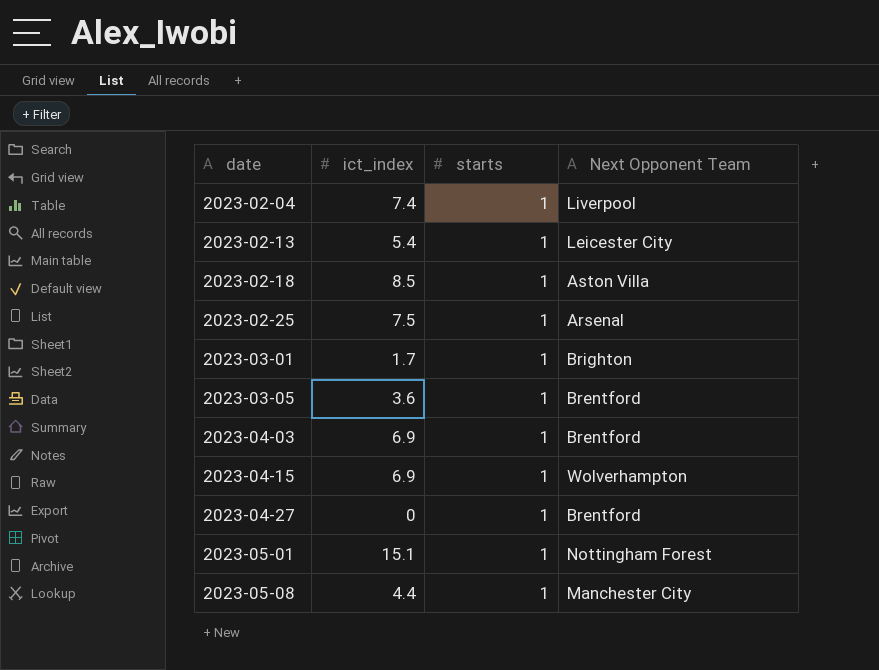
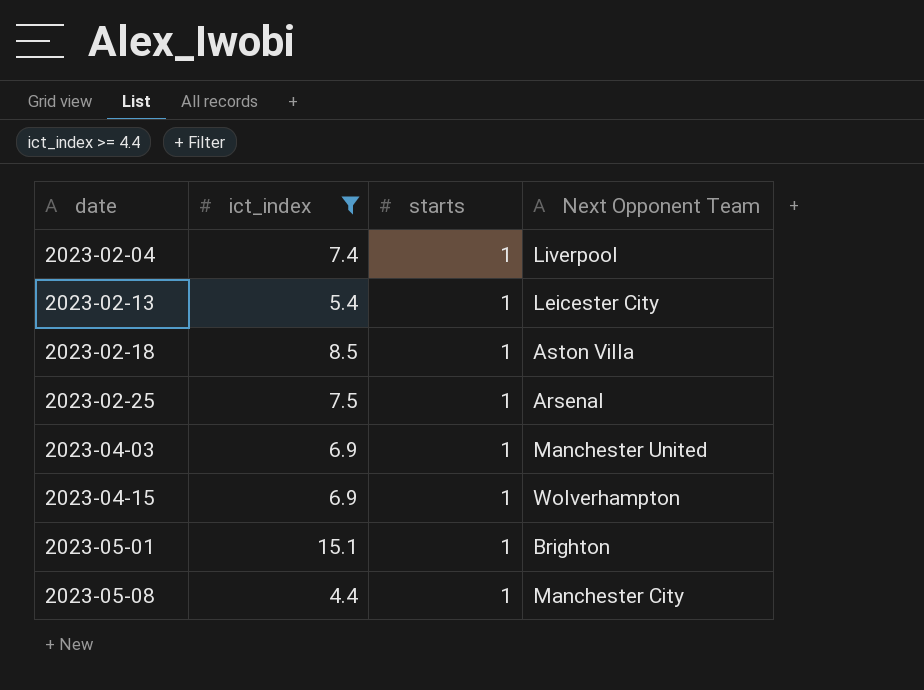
filter: none -> ict_index >= 4.4
2023-04-03 | Next Opponent Team: Brentford -> Manchester United
2023-05-01 | Next Opponent Team: Nottingham Forest -> Brighton

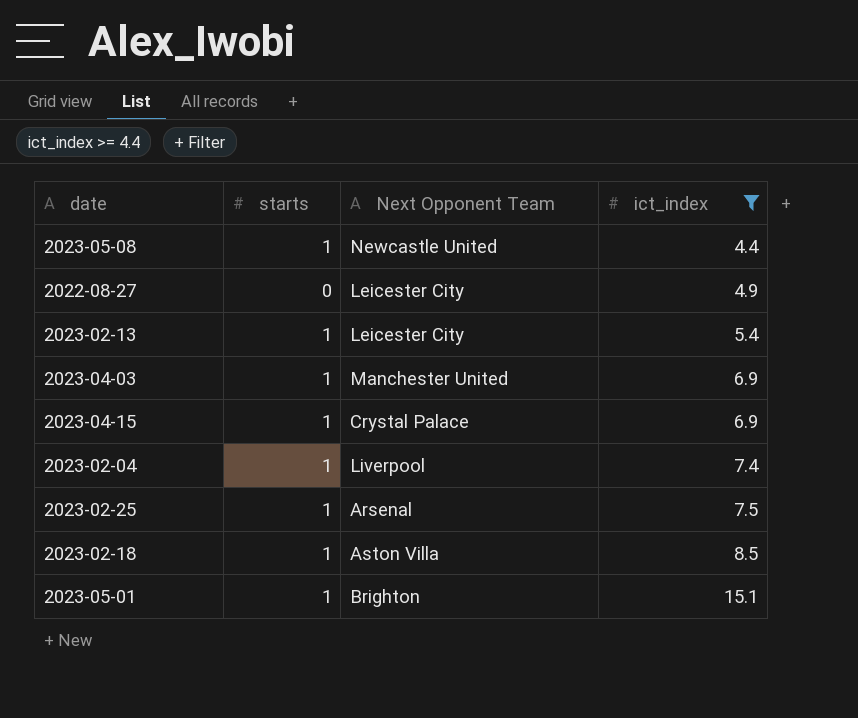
row order: date ascending -> ict_index ascending
column ict_index | position: 2 -> 4
2023-05-08 | Next Opponent Team: Manchester City -> Newcastle United
row 2022-08-27: none -> 0 | Leicester City | 4.9
2023-04-15 | Next Opponent Team: Wolverhampton -> Crystal Palace

